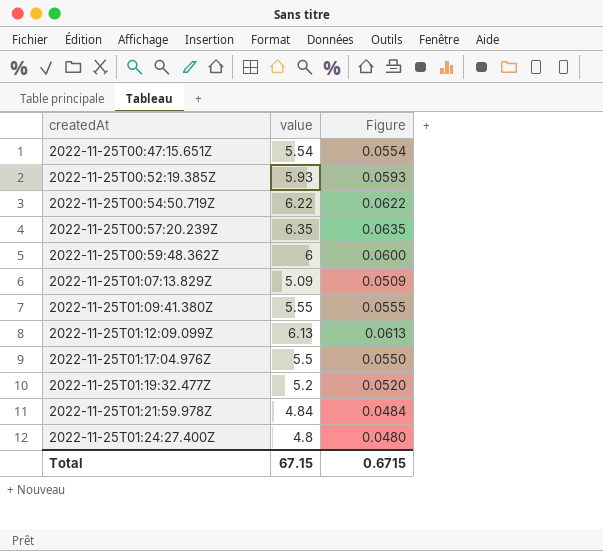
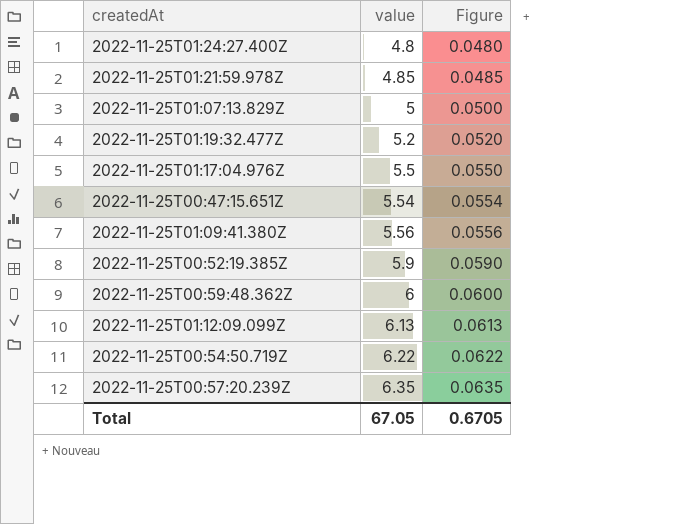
row order: createdAt ascending -> value ascending
2022-11-25T01:21:59.978Z | value: 4.84 -> 4.85
2022-11-25T01:21:59.978Z | Figure: 0.0484 -> 0.0485
2022-11-25T01:07:13.829Z | value: 5.09 -> 5
2022-11-25T01:07:13.829Z | Figure: 0.0509 -> 0.0500
2022-11-25T01:09:41.380Z | value: 5.55 -> 5.56
2022-11-25T01:09:41.380Z | Figure: 0.0555 -> 0.0556
2022-11-25T00:52:19.385Z | value: 5.93 -> 5.9
2022-11-25T00:52:19.385Z | Figure: 0.0593 -> 0.0590
Total | value: 67.15 -> 67.05
Total | Figure: 0.6715 -> 0.6705

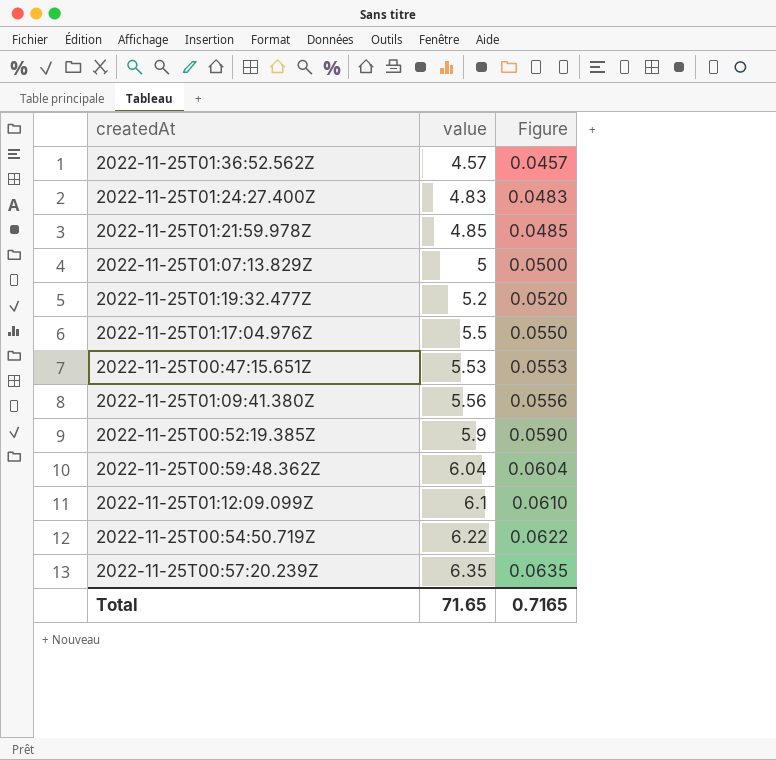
row 2022-11-25T01:36:52.562Z: none -> 4.57 | 0.0457
2022-11-25T01:24:27.400Z | value: 4.8 -> 4.83
2022-11-25T01:24:27.400Z | Figure: 0.0480 -> 0.0483
2022-11-25T00:47:15.651Z | value: 5.54 -> 5.53
2022-11-25T00:47:15.651Z | Figure: 0.0554 -> 0.0553
2022-11-25T00:59:48.362Z | value: 6 -> 6.04
2022-11-25T00:59:48.362Z | Figure: 0.0600 -> 0.0604
2022-11-25T01:12:09.099Z | value: 6.13 -> 6.1
2022-11-25T01:12:09.099Z | Figure: 0.0613 -> 0.0610
Total | value: 67.05 -> 71.65
Total | Figure: 0.6705 -> 0.7165

